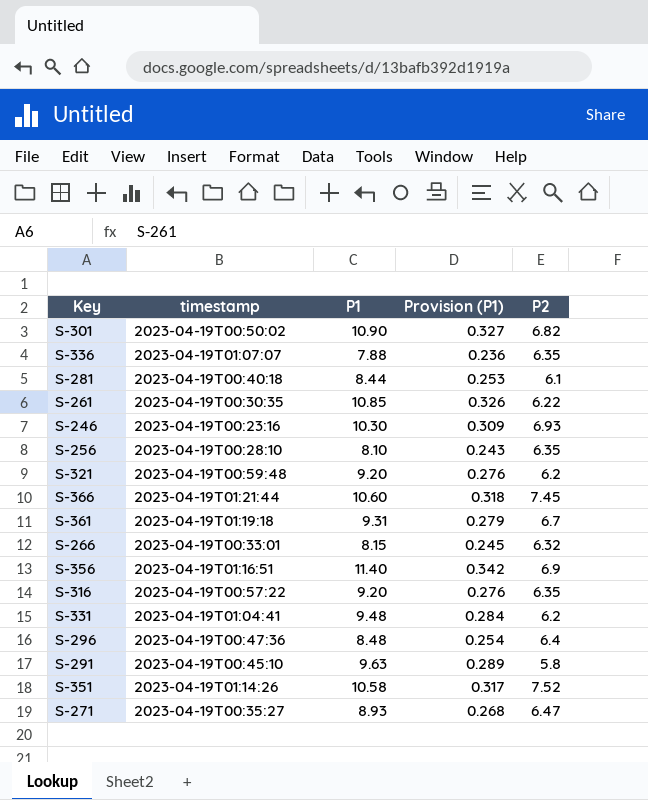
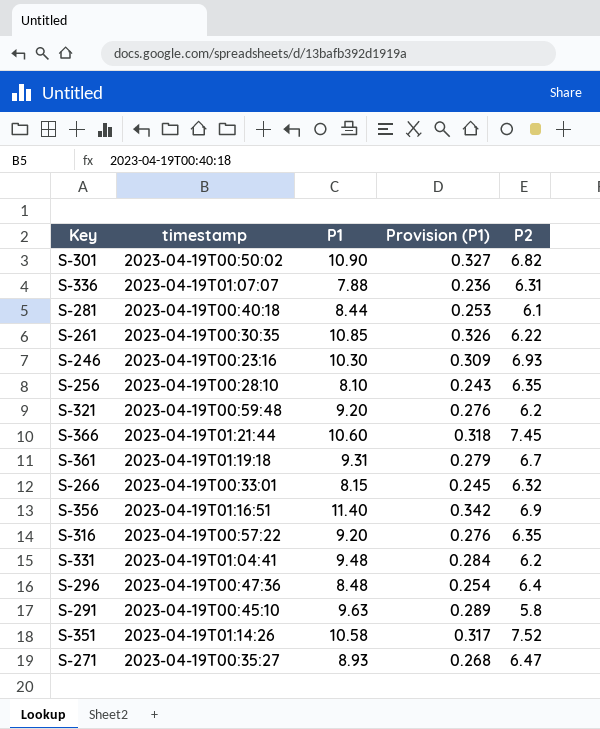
S-336 | P2: 6.35 -> 6.31

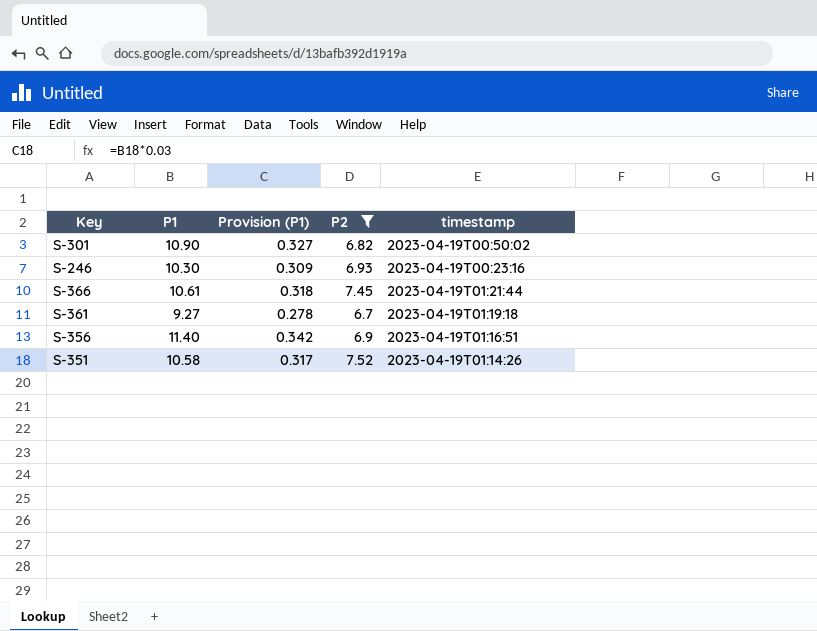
filter: none -> P2 >= 6.7
column timestamp | position: 2 -> 5
S-366 | P1: 10.60 -> 10.61
S-361 | P1: 9.31 -> 9.27
S-361 | Provision (P1): 0.279 -> 0.278

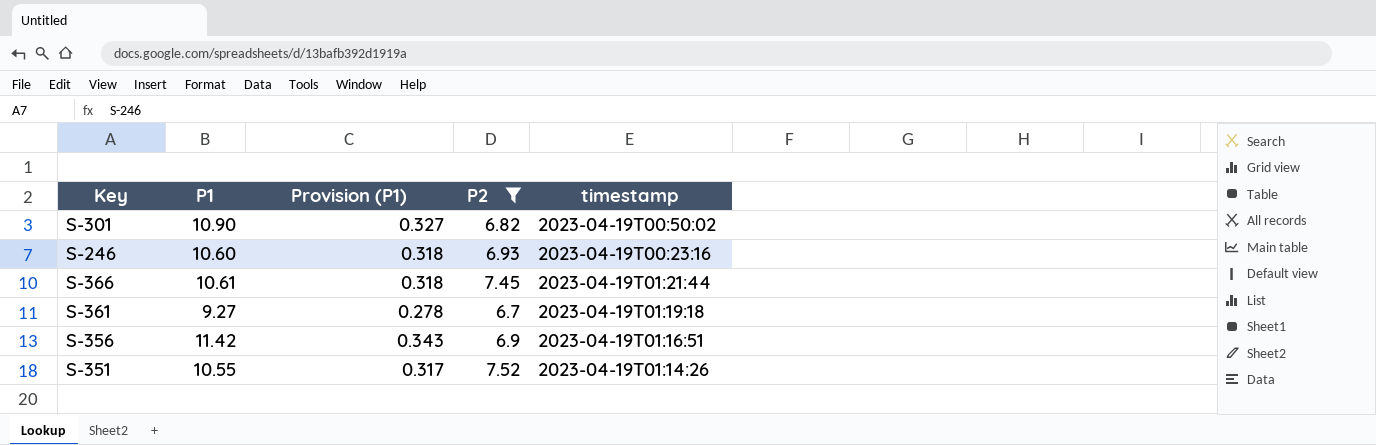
S-246 | P1: 10.30 -> 10.60
S-246 | Provision (P1): 0.309 -> 0.318
S-356 | P1: 11.40 -> 11.42
S-356 | Provision (P1): 0.342 -> 0.343
S-351 | P1: 10.58 -> 10.55

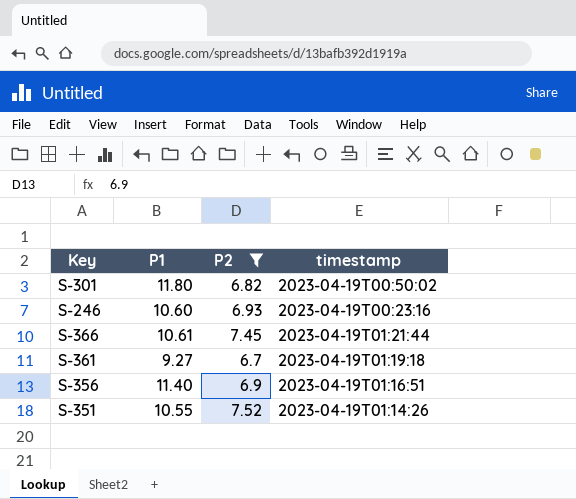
column Provision (P1) | formula: [P1] * 0.03 -> none
S-301 | P1: 10.90 -> 11.80
S-356 | P1: 11.42 -> 11.40

